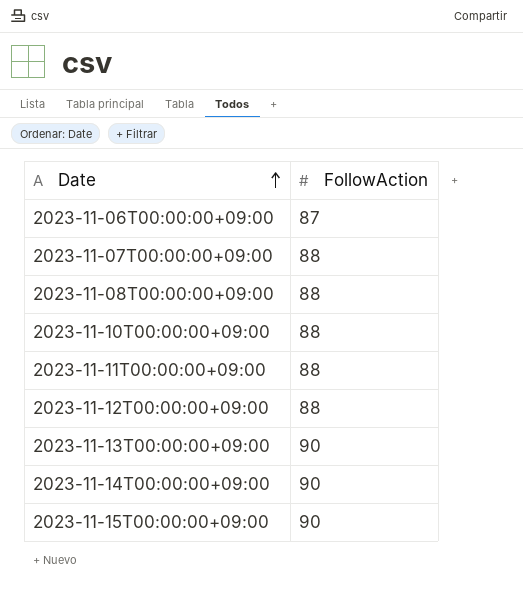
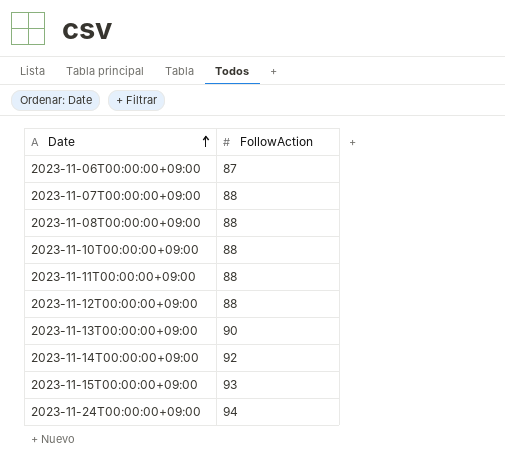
2023-11-14T00:00:00+09:00 | FollowAction: 90 -> 92
2023-11-15T00:00:00+09:00 | FollowAction: 90 -> 93
row 2023-11-24T00:00:00+09:00: none -> 94

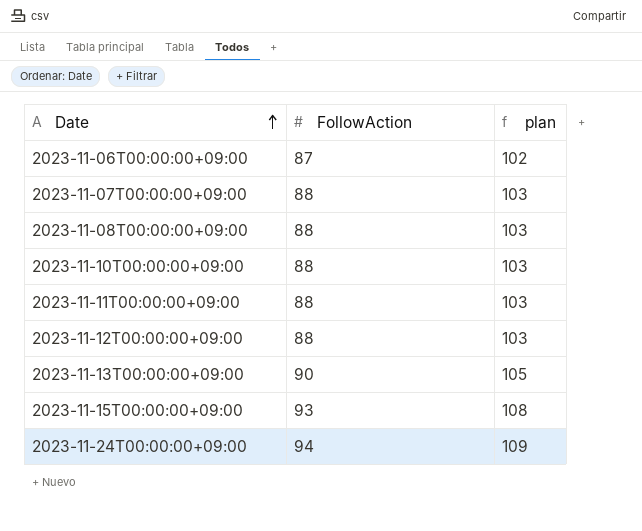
column plan | formula: none -> [FollowAction] + 15
row 2023-11-14T00:00:00+09:00: 92 -> none

